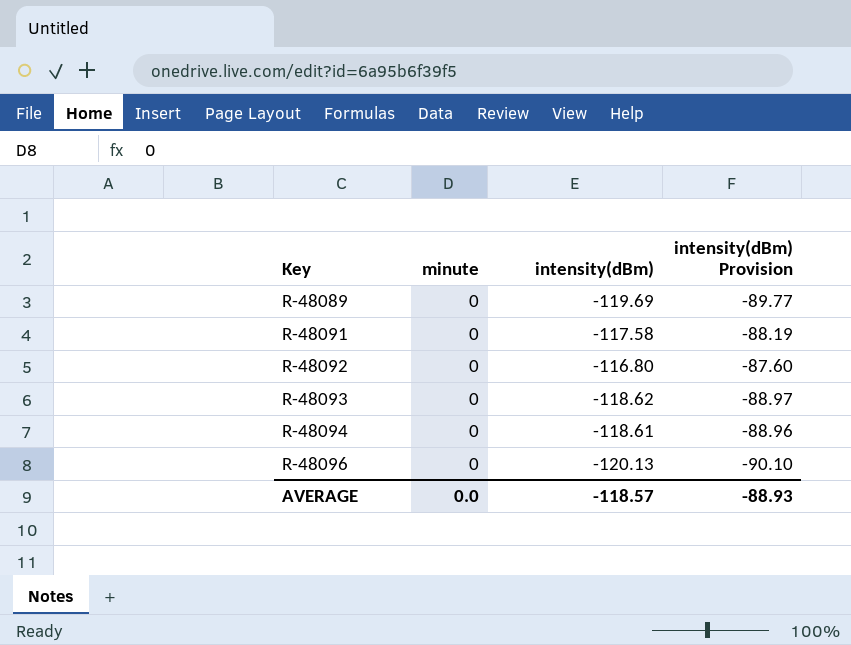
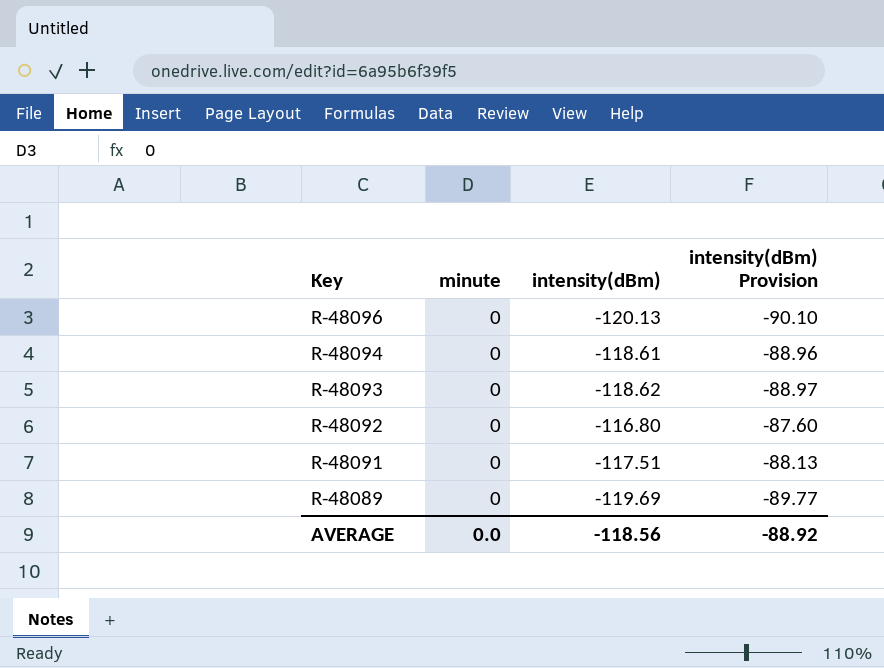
row order: Key ascending -> Key descending
R-48091 | intensity(dBm): -117.58 -> -117.51
R-48091 | intensity(dBm) Provision: -88.19 -> -88.13
AVERAGE | intensity(dBm): -118.57 -> -118.56
AVERAGE | intensity(dBm) Provision: -88.93 -> -88.92

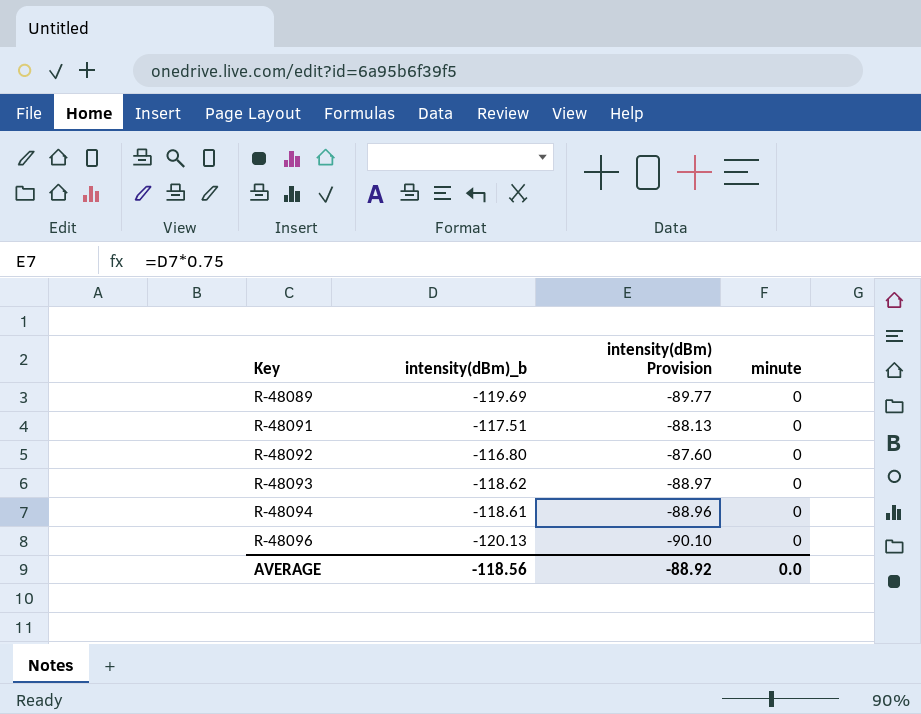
row order: Key descending -> Key ascending
column name: intensity(dBm) -> intensity(dBm)_b
column minute | position: 2 -> 4

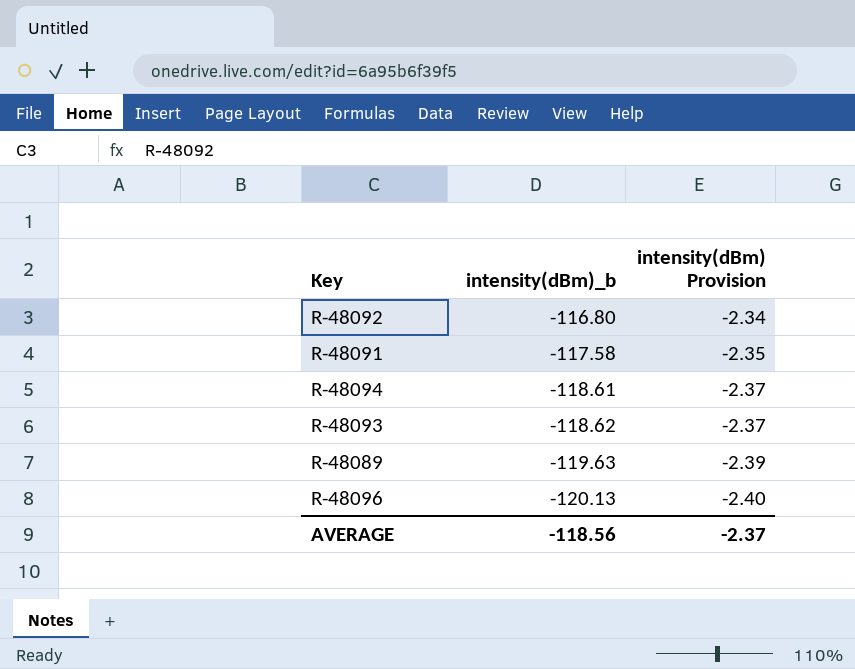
row order: Key ascending -> intensity(dBm)_b descending
column minute | position: 4 -> none
column intensity(dBm) Provision | formula: [intensity(dBm)_b] * 0.75 -> [intensity(dBm)_b] * 0.02
R-48091 | intensity(dBm)_b: -117.51 -> -117.58
R-48089 | intensity(dBm)_b: -119.69 -> -119.63
AVERAGE | intensity(dBm) Provision: -88.92 -> -2.37

